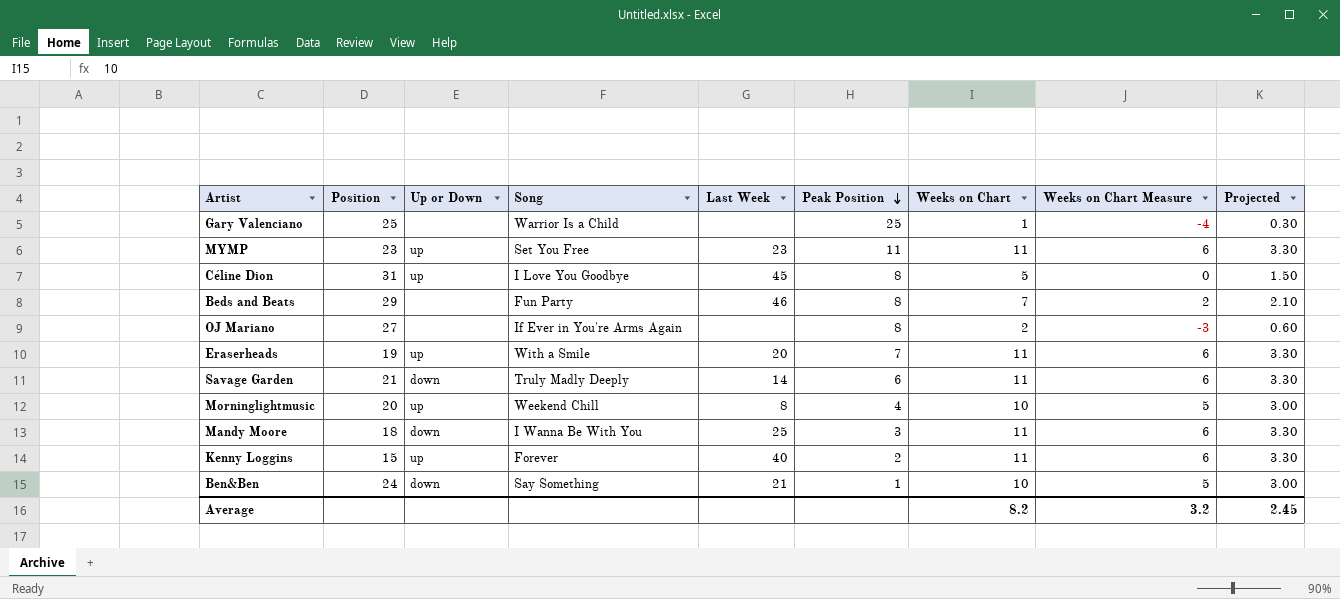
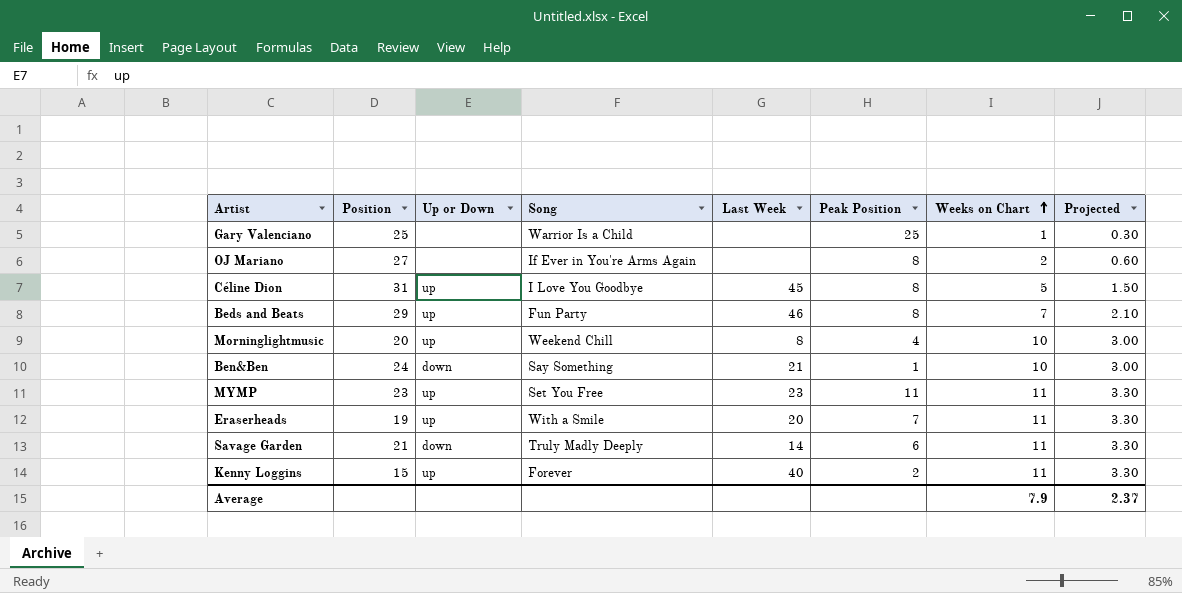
row order: Peak Position descending -> Weeks on Chart ascending
column Weeks on Chart Measure | formula: [Weeks on Chart] - 5 -> none
row Mandy Moore: 18 | down | I Wanna Be With You | 25 | 3 | 11 | 6 | 3.30 -> none
Beds and Beats | Up or Down: none -> up
Average | Weeks on Chart: 8.2 -> 7.9
Average | Projected: 2.45 -> 2.37

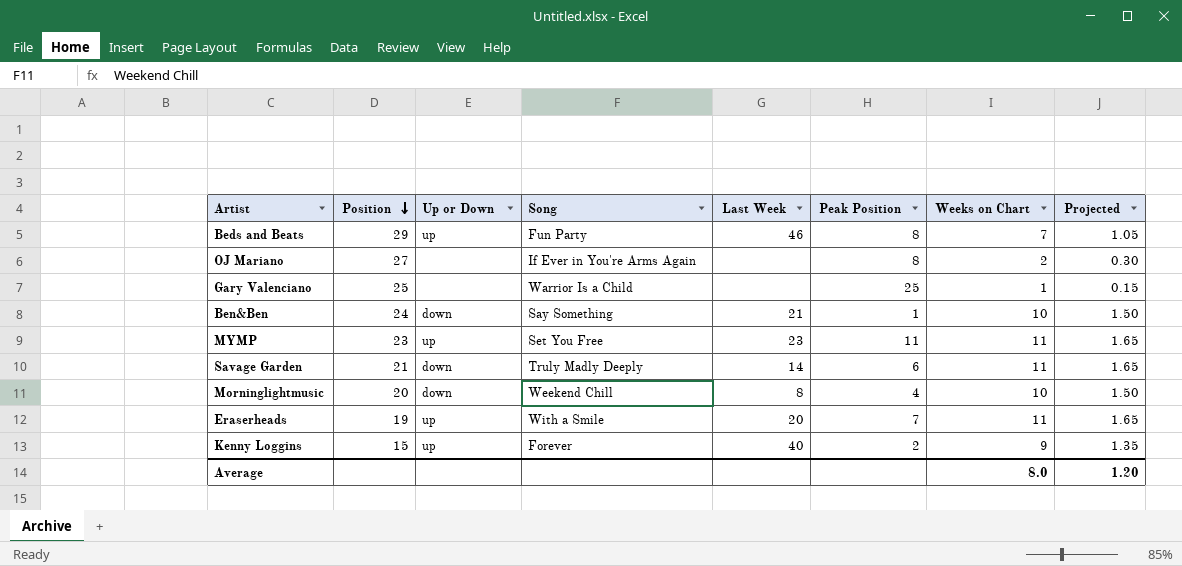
row order: Weeks on Chart ascending -> Position descending
column Projected | formula: [Weeks on Chart] * 0.3 -> [Weeks on Chart] * 0.15
row Céline Dion: 31 | up | I Love You Goodbye | 45 | 8 | 5 | 1.50 -> none
Morninglightmusic | Up or Down: up -> down
Kenny Loggins | Weeks on Chart: 11 -> 9
Average | Weeks on Chart: 7.9 -> 8.0
Average | Projected: 2.37 -> 1.20

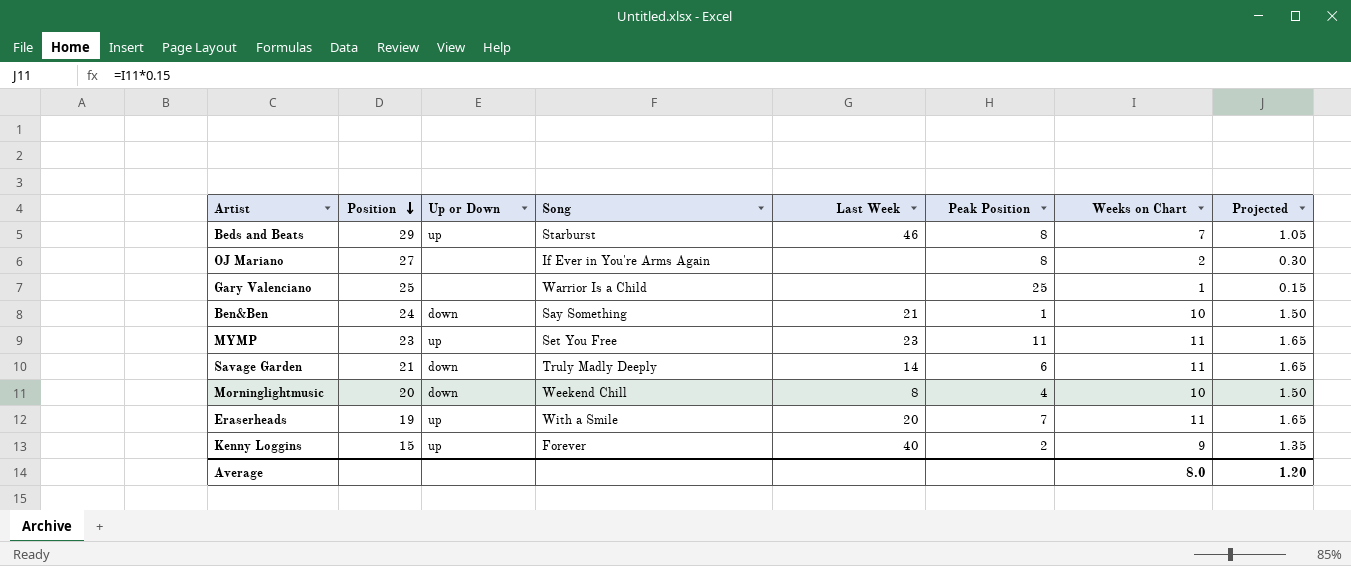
Beds and Beats | Song: Fun Party -> Starburst

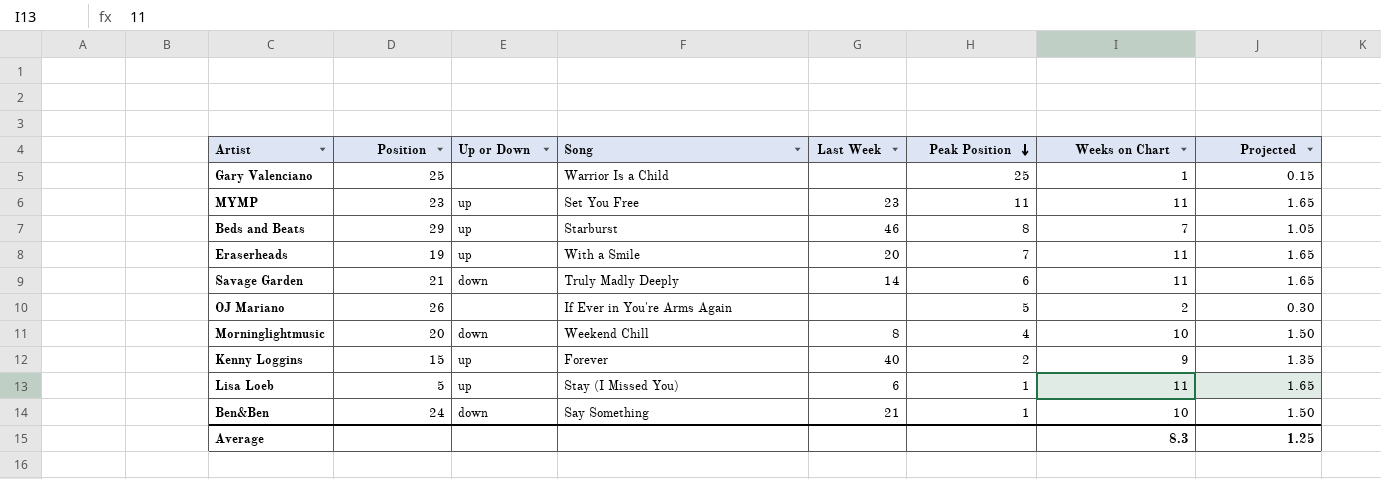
row order: Position descending -> Peak Position descending
OJ Mariano | Position: 27 -> 26
OJ Mariano | Peak Position: 8 -> 5
row Lisa Loeb: none -> 5 | up | Stay (I Missed You) | 6 | 1 | 11 | 1.65
Average | Weeks on Chart: 8.0 -> 8.3
Average | Projected: 1.20 -> 1.25

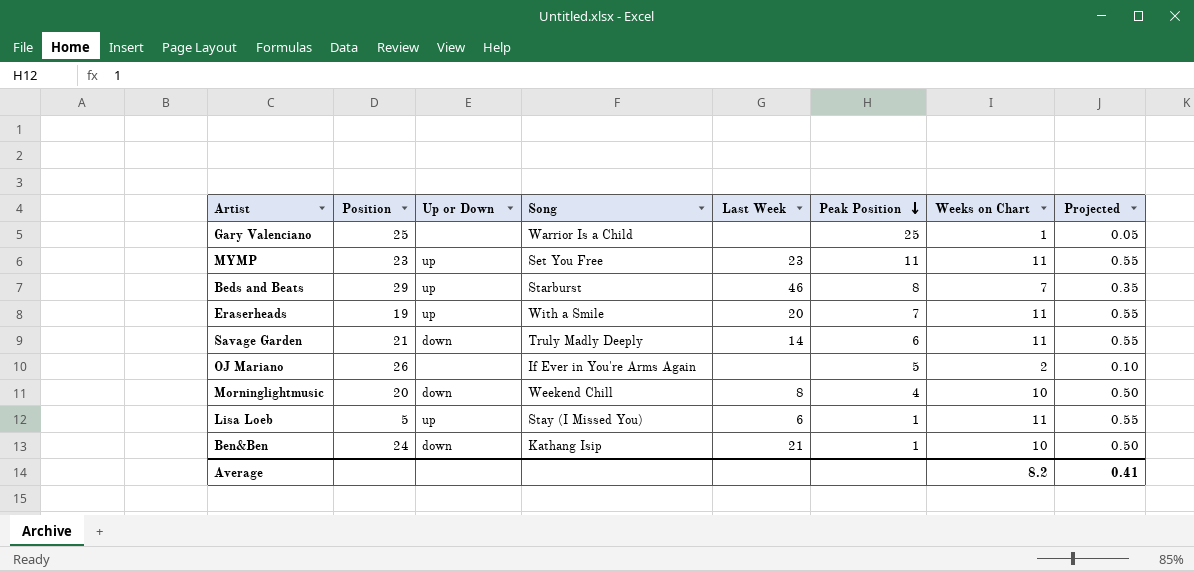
column Projected | formula: [Weeks on Chart] * 0.15 -> [Weeks on Chart] * 0.05
row Kenny Loggins: 15 | up | Forever | 40 | 2 | 9 | 1.35 -> none
Ben&Ben | Song: Say Something -> Kathang Isip
Average | Weeks on Chart: 8.3 -> 8.2
Average | Projected: 1.25 -> 0.41

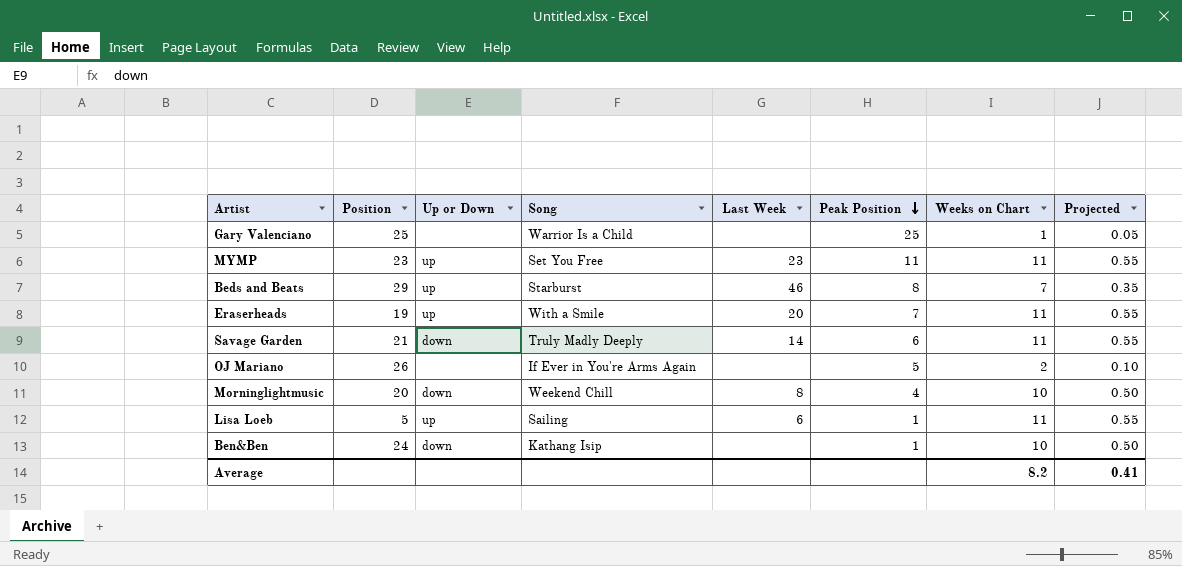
Lisa Loeb | Song: Stay (I Missed You) -> Sailing
Ben&Ben | Last Week: 21 -> none

